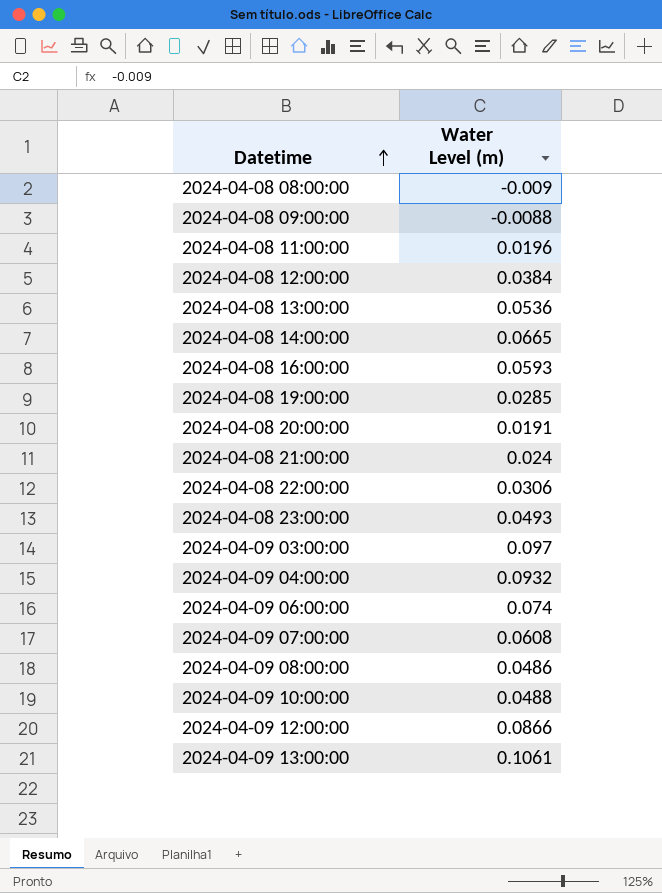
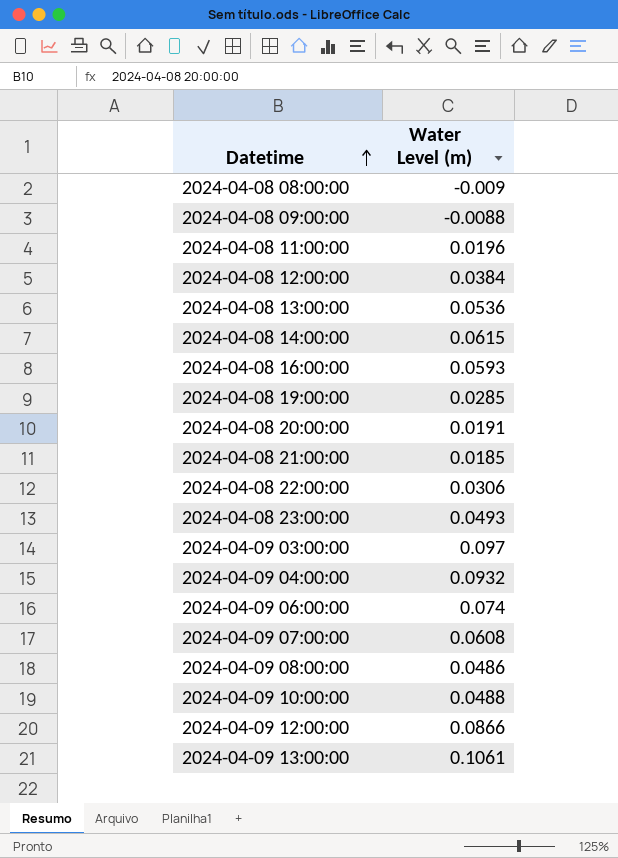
2024-04-08 14:00:00 | Water Level (m): 0.0665 -> 0.0615
2024-04-08 21:00:00 | Water Level (m): 0.024 -> 0.0185

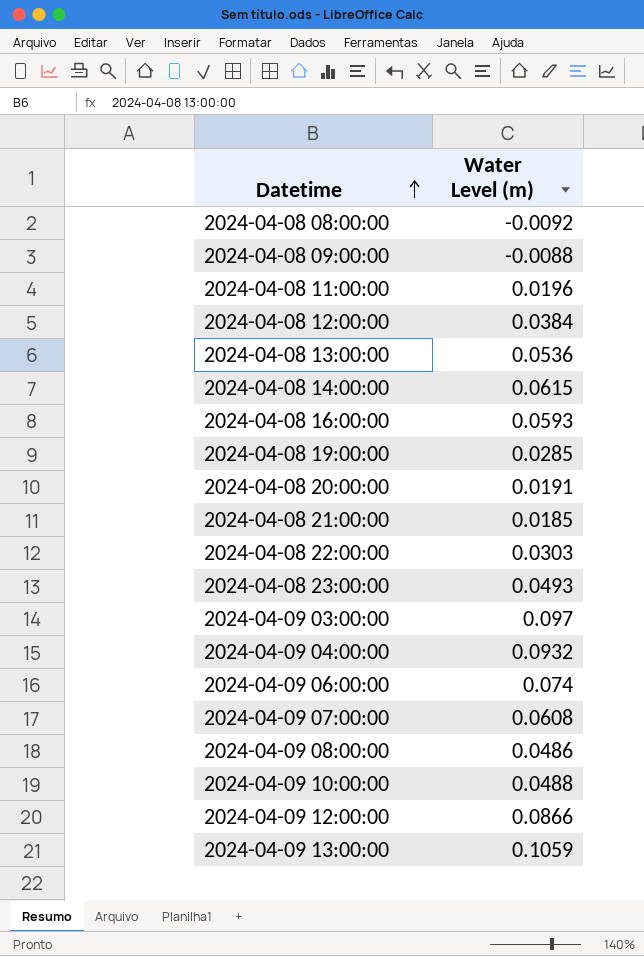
2024-04-08 08:00:00 | Water Level (m): -0.009 -> -0.0092
2024-04-08 22:00:00 | Water Level (m): 0.0306 -> 0.0303
2024-04-09 13:00:00 | Water Level (m): 0.1061 -> 0.1059

